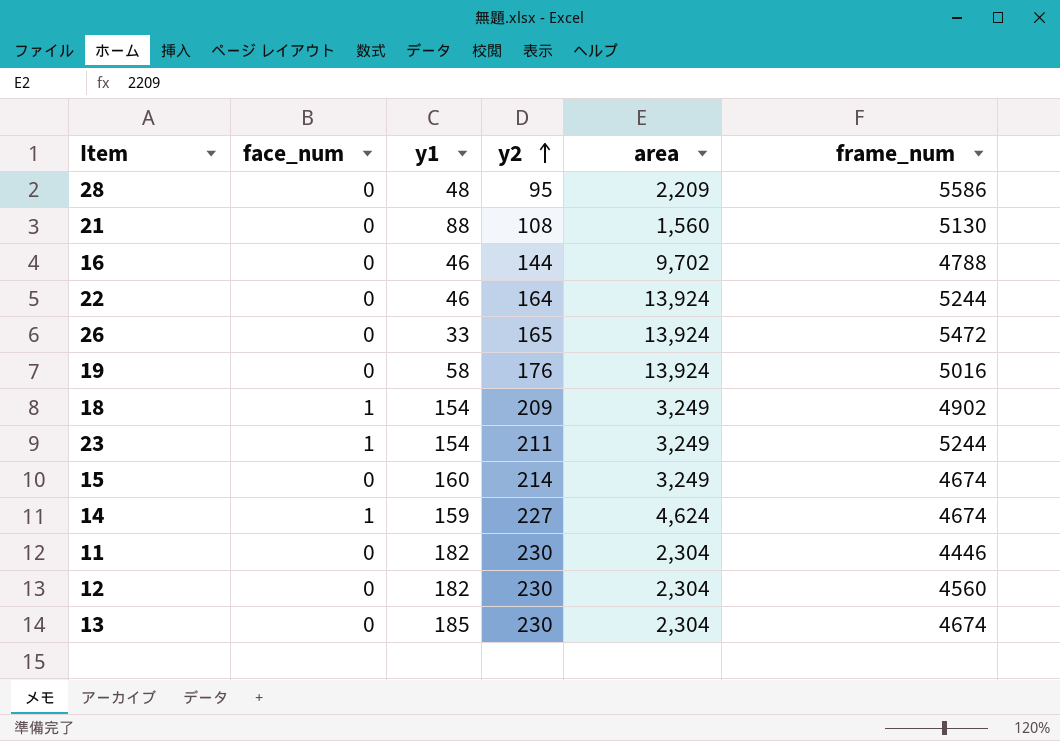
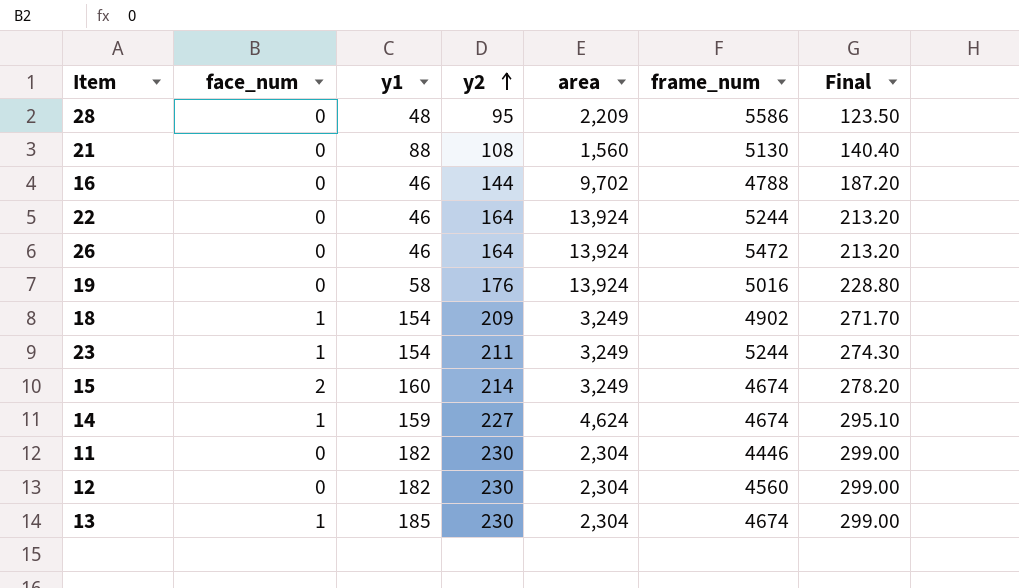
column Final | formula: none -> [y2] * 1.3
26 | y1: 33 -> 46
26 | y2: 165 -> 164
15 | face_num: 0 -> 2
13 | face_num: 0 -> 1

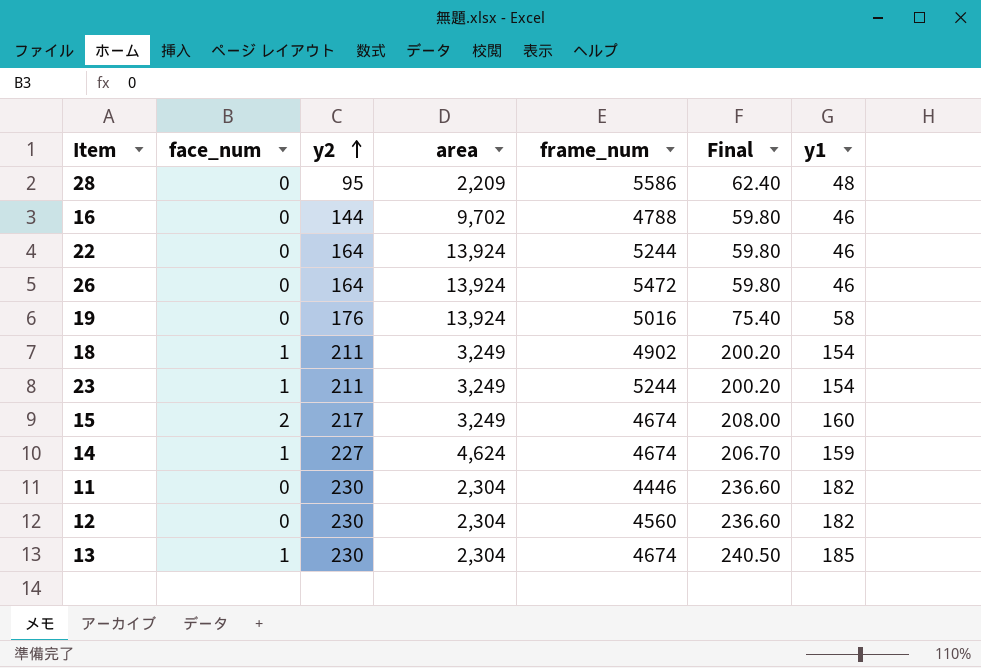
column Final | formula: [y2] * 1.3 -> [y1] * 1.3
column y1 | position: 3 -> 7
row 21: 0 | 88 | 108 | 1,560 | 5130 | 140.40 -> none
18 | y2: 209 -> 211
15 | y2: 214 -> 217

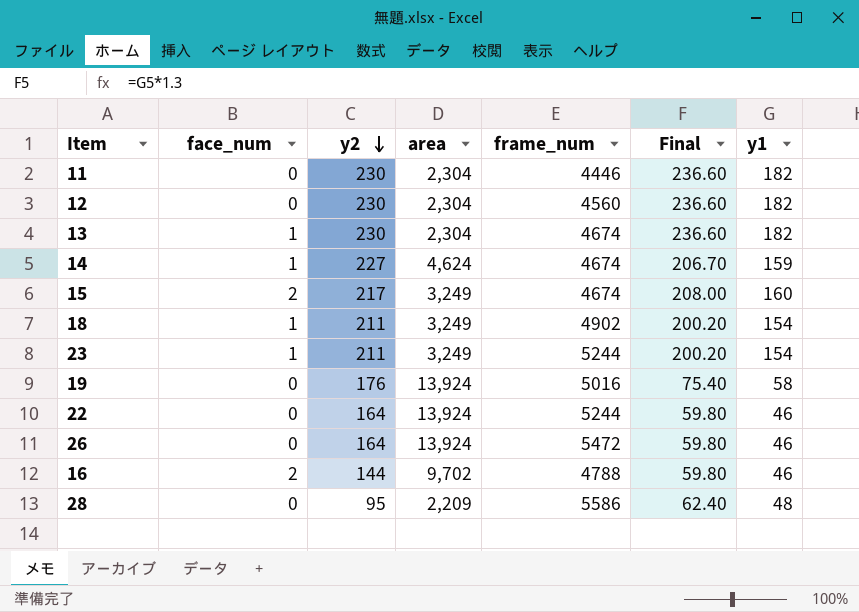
row order: y2 ascending -> y2 descending
13 | Final: 240.50 -> 236.60
13 | y1: 185 -> 182
16 | face_num: 0 -> 2

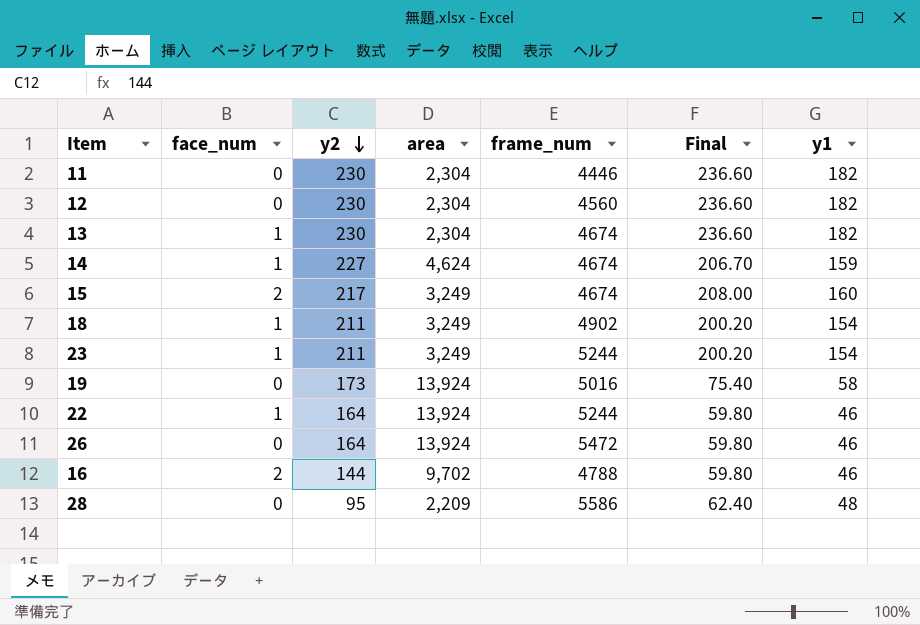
19 | y2: 176 -> 173
22 | face_num: 0 -> 1

